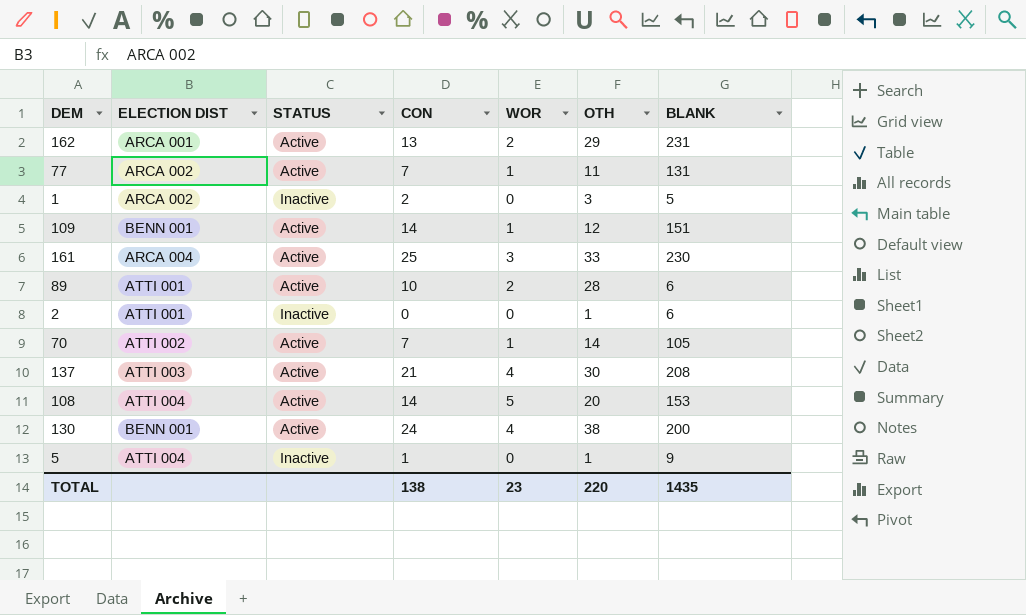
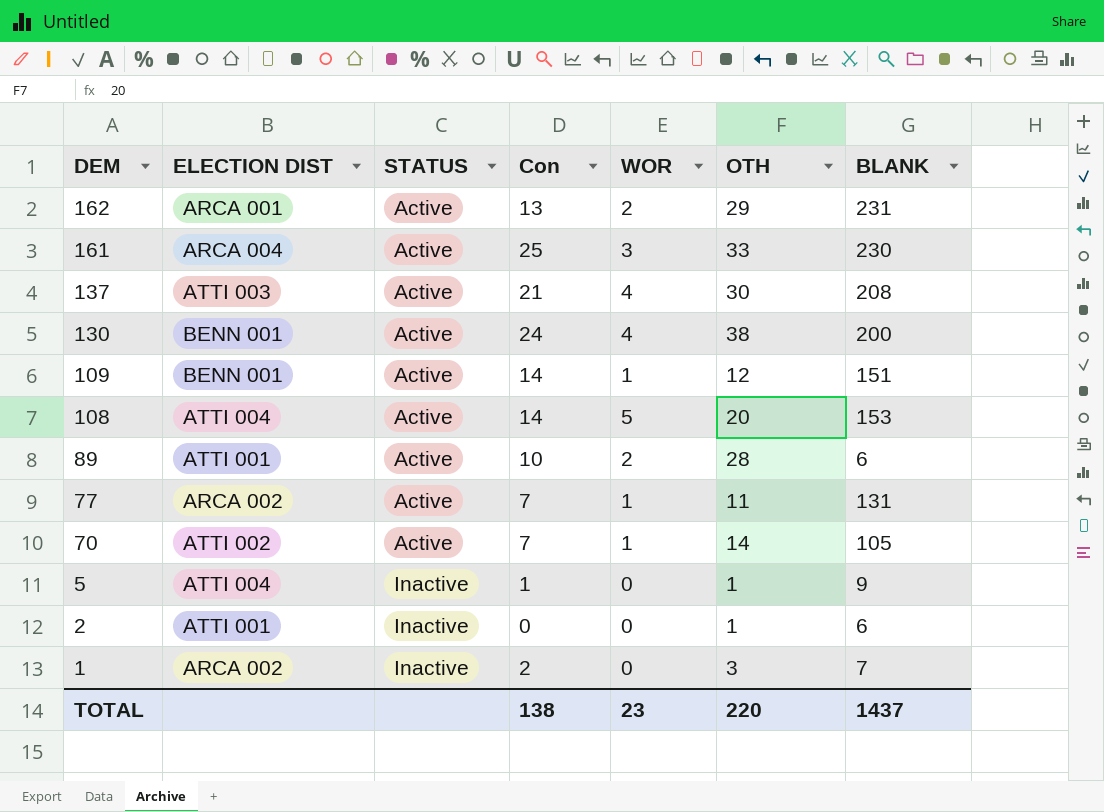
row order: none -> DEM descending
column name: CON -> Con
1 | BLANK: 5 -> 7
TOTAL | BLANK: 1435 -> 1437

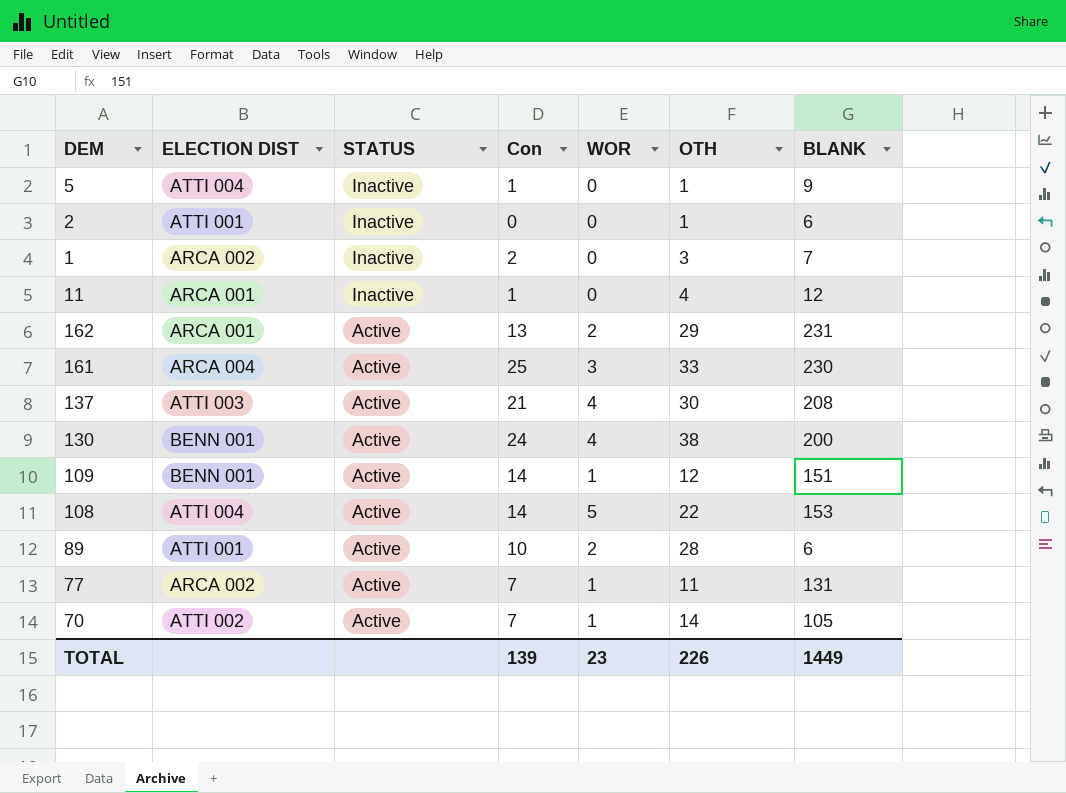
row order: DEM descending -> STATUS descending
row 11: none -> ARCA 001 | Inactive | 1 | 0 | 4 | 12
108 | OTH: 20 -> 22
TOTAL | Con: 138 -> 139
TOTAL | OTH: 220 -> 226
TOTAL | BLANK: 1437 -> 1449

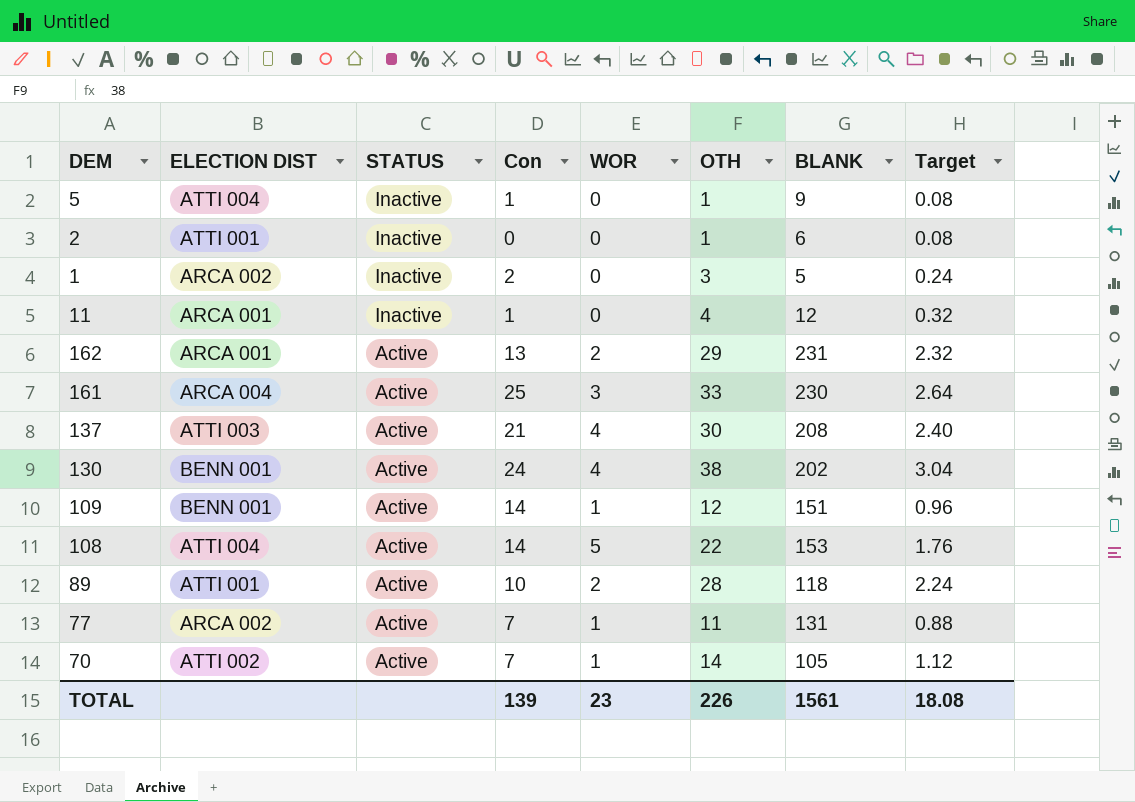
column Target | formula: none -> [OTH] * 0.08
1 | BLANK: 7 -> 5
130 | BLANK: 200 -> 202
89 | BLANK: 6 -> 118
TOTAL | BLANK: 1449 -> 1561

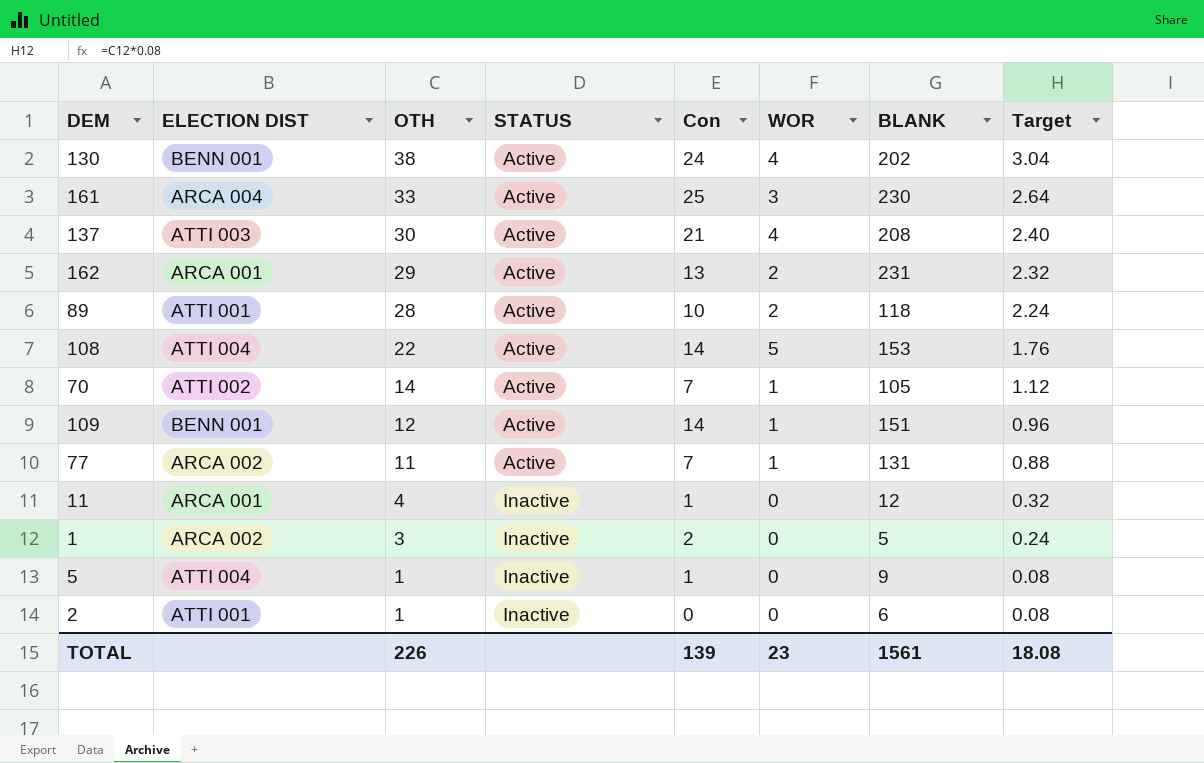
row order: STATUS descending -> OTH descending
column OTH | position: 6 -> 3

